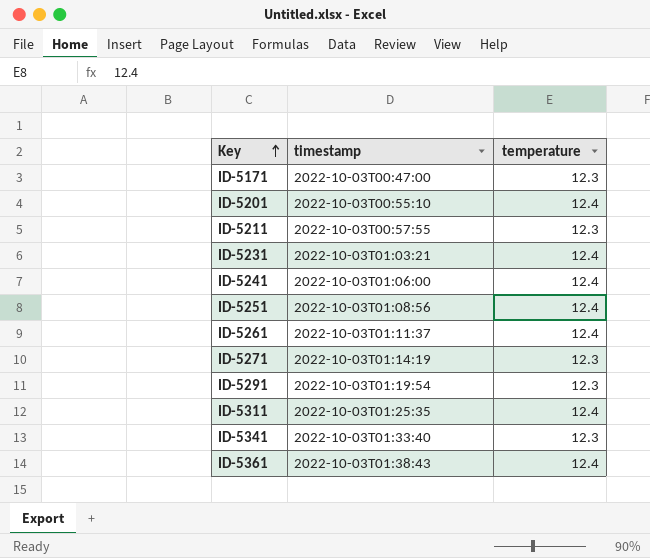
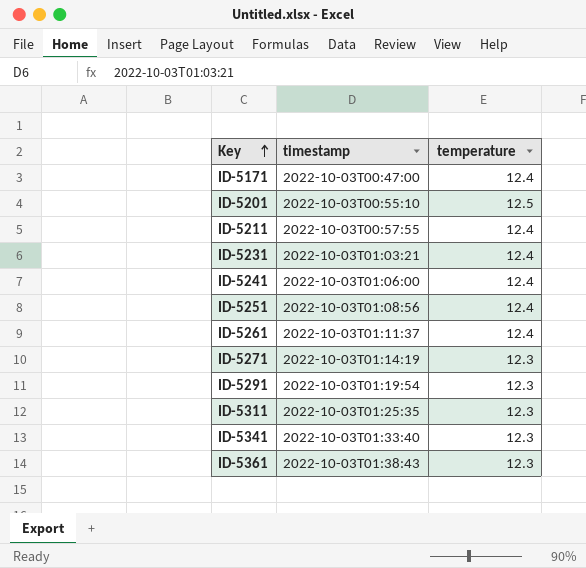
ID-5171 | temperature: 12.3 -> 12.4
ID-5201 | temperature: 12.4 -> 12.5
ID-5211 | temperature: 12.3 -> 12.4
ID-5311 | temperature: 12.4 -> 12.3
ID-5361 | temperature: 12.4 -> 12.3

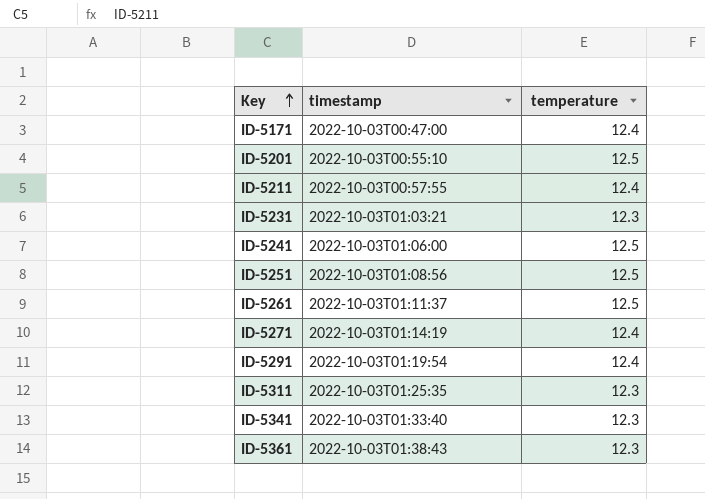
ID-5231 | temperature: 12.4 -> 12.3
ID-5241 | temperature: 12.4 -> 12.5
ID-5251 | temperature: 12.4 -> 12.5
ID-5261 | temperature: 12.4 -> 12.5
ID-5271 | temperature: 12.3 -> 12.4
ID-5291 | temperature: 12.3 -> 12.4

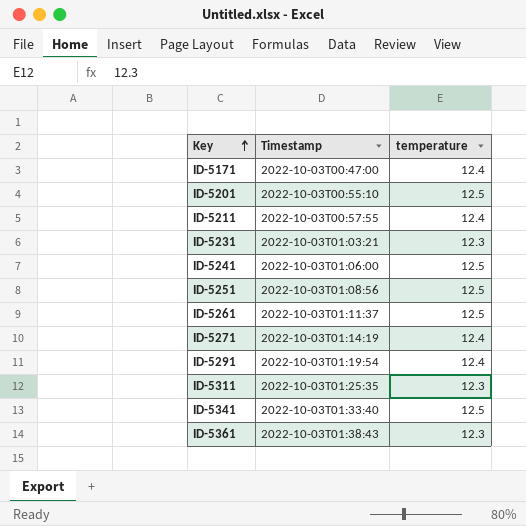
column name: timestamp -> Timestamp
ID-5341 | temperature: 12.3 -> 12.5

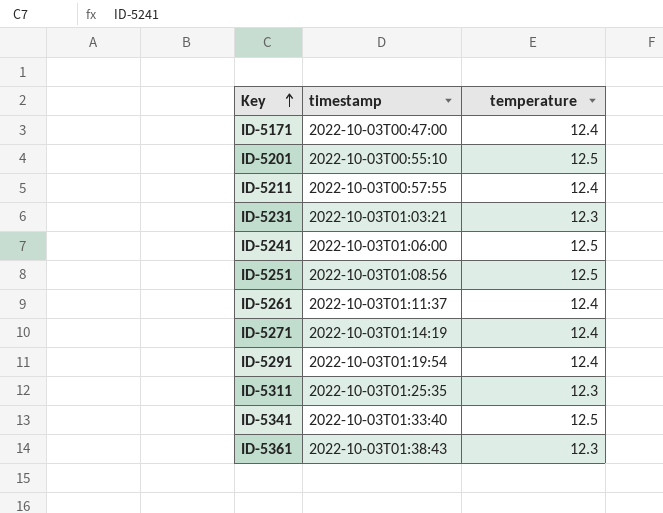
column name: Timestamp -> timestamp
ID-5261 | temperature: 12.5 -> 12.4

